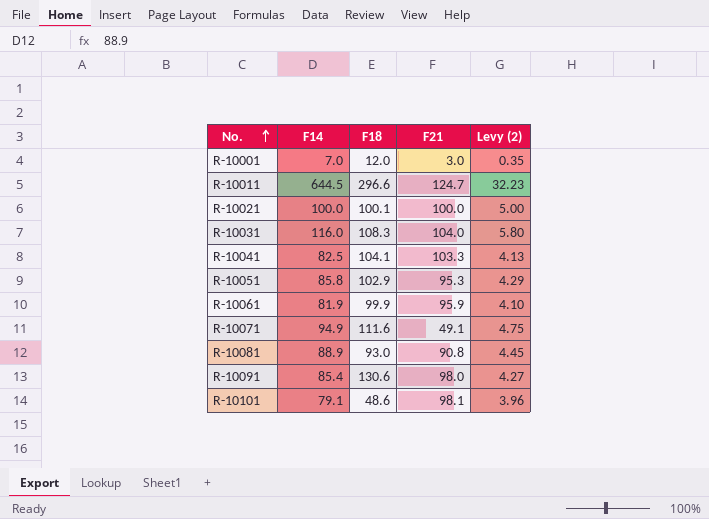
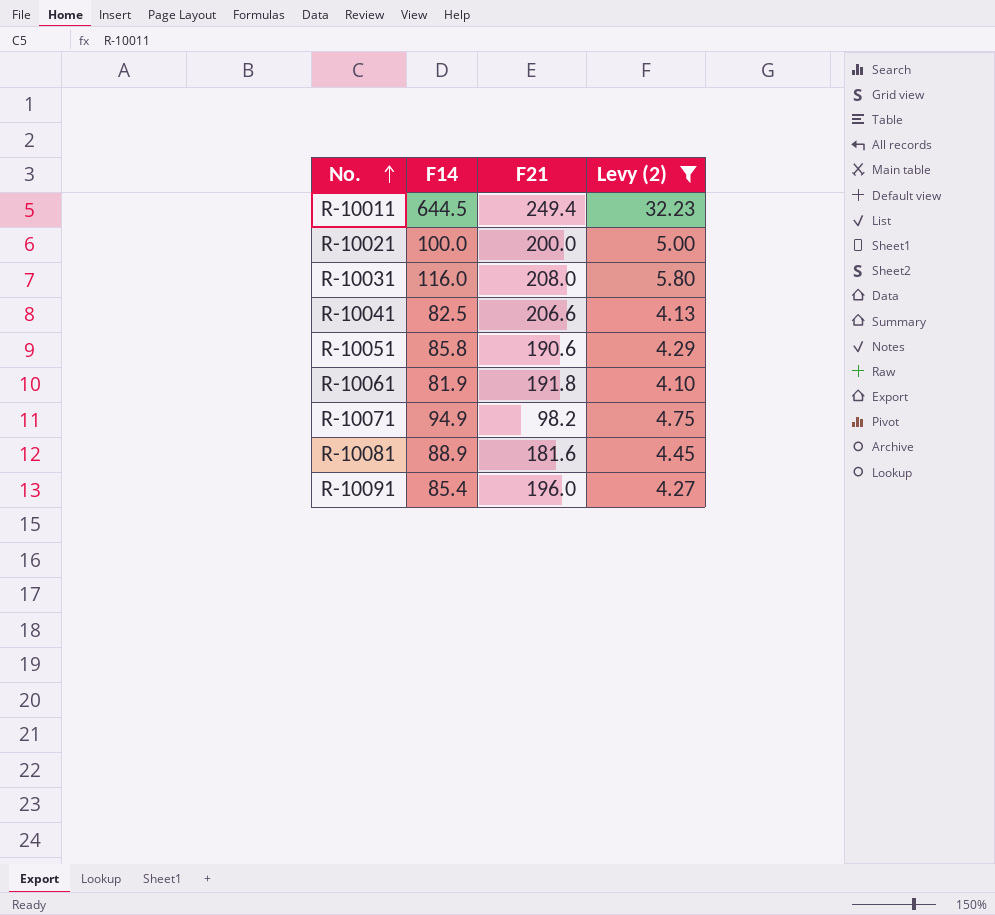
filter: none -> Levy (2) >= 4.10
column F18 | position: 3 -> none
R-10011 | F21: 124.7 -> 249.4
R-10021 | F21: 100.0 -> 200.0
R-10031 | F21: 104.0 -> 208.0
R-10041 | F21: 103.3 -> 206.6
R-10051 | F21: 95.3 -> 190.6
R-10061 | F21: 95.9 -> 191.8
R-10071 | F21: 49.1 -> 98.2
R-10081 | F21: 90.8 -> 181.6
R-10091 | F21: 98.0 -> 196.0

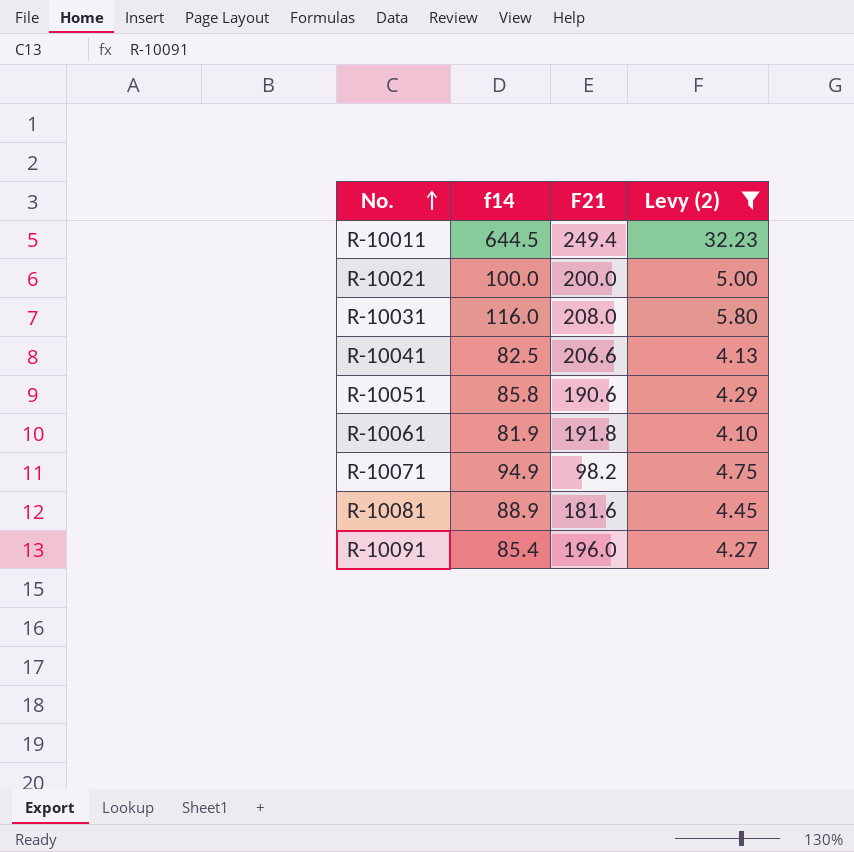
column name: F14 -> f14

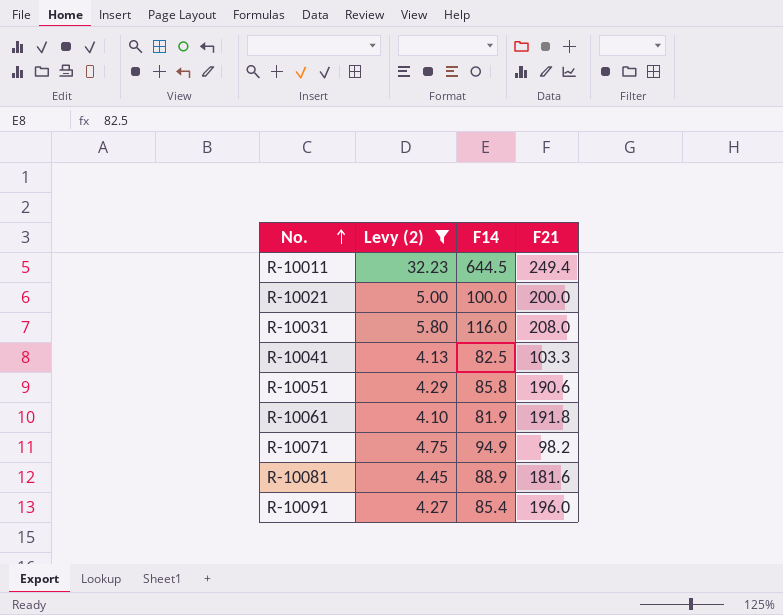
column Levy (2) | position: 4 -> 2
column name: f14 -> F14
R-10041 | F21: 206.6 -> 103.3

